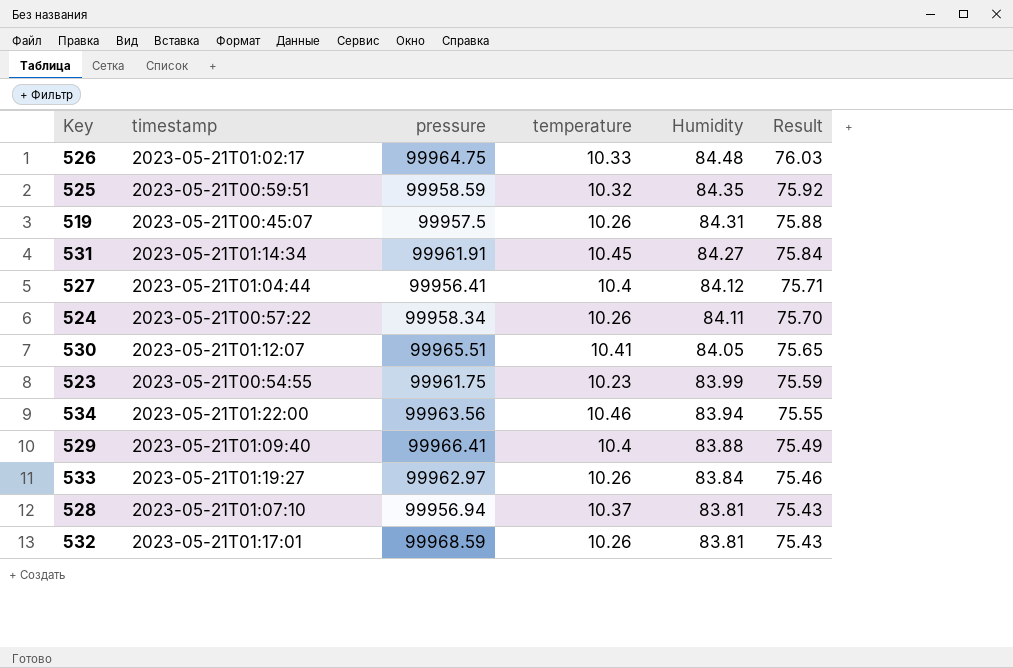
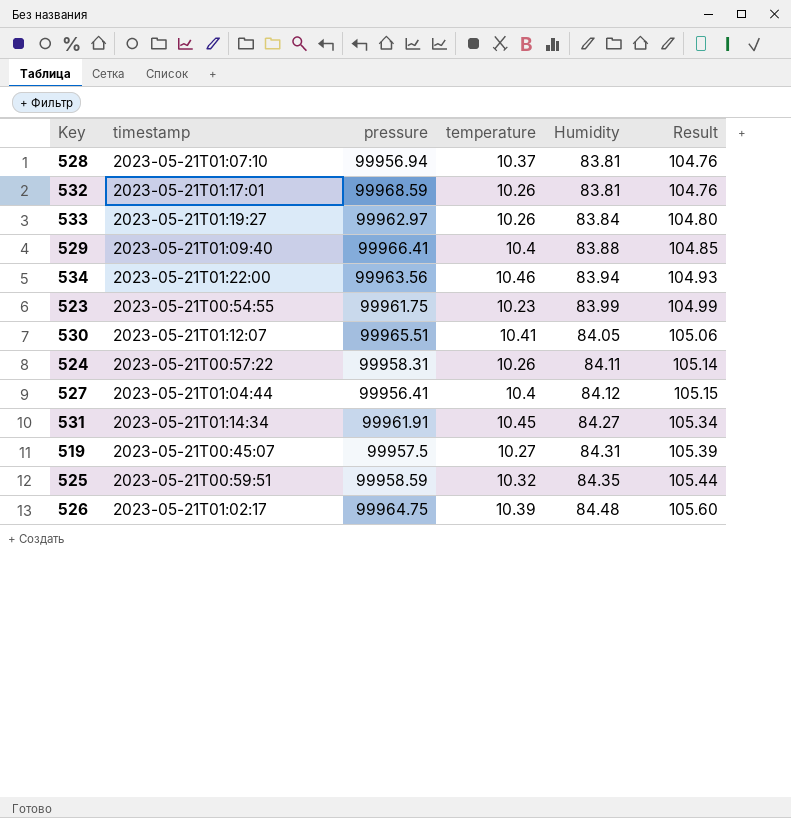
row order: Humidity descending -> Humidity ascending
column Result | formula: [Humidity] * 0.9 -> [Humidity] * 1.25
524 | pressure: 99958.34 -> 99958.31
519 | temperature: 10.26 -> 10.27
526 | temperature: 10.33 -> 10.39

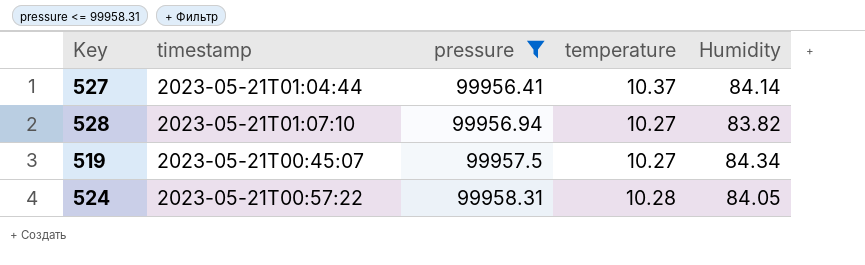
filter: none -> pressure <= 99958.31
row order: Humidity ascending -> pressure ascending
column Result | formula: [Humidity] * 1.25 -> none
527 | temperature: 10.4 -> 10.37
527 | Humidity: 84.12 -> 84.14
528 | temperature: 10.37 -> 10.27
528 | Humidity: 83.81 -> 83.82
519 | Humidity: 84.31 -> 84.34
524 | temperature: 10.26 -> 10.28
524 | Humidity: 84.11 -> 84.05

